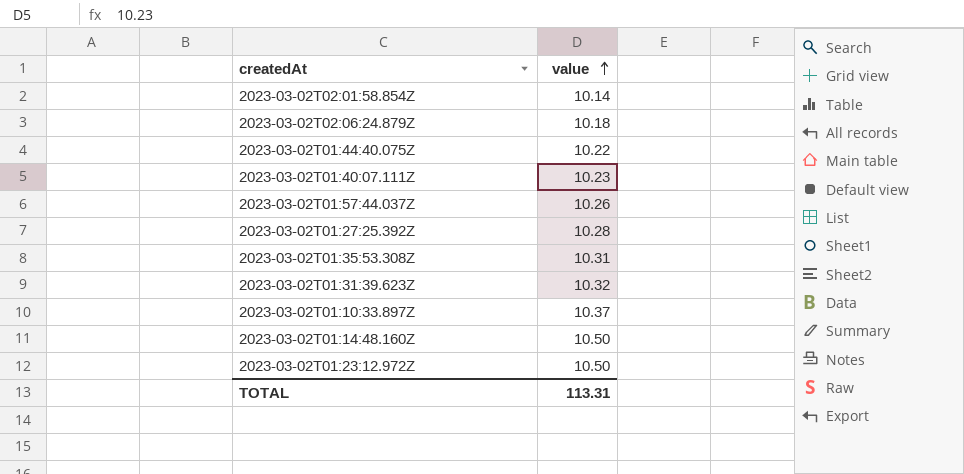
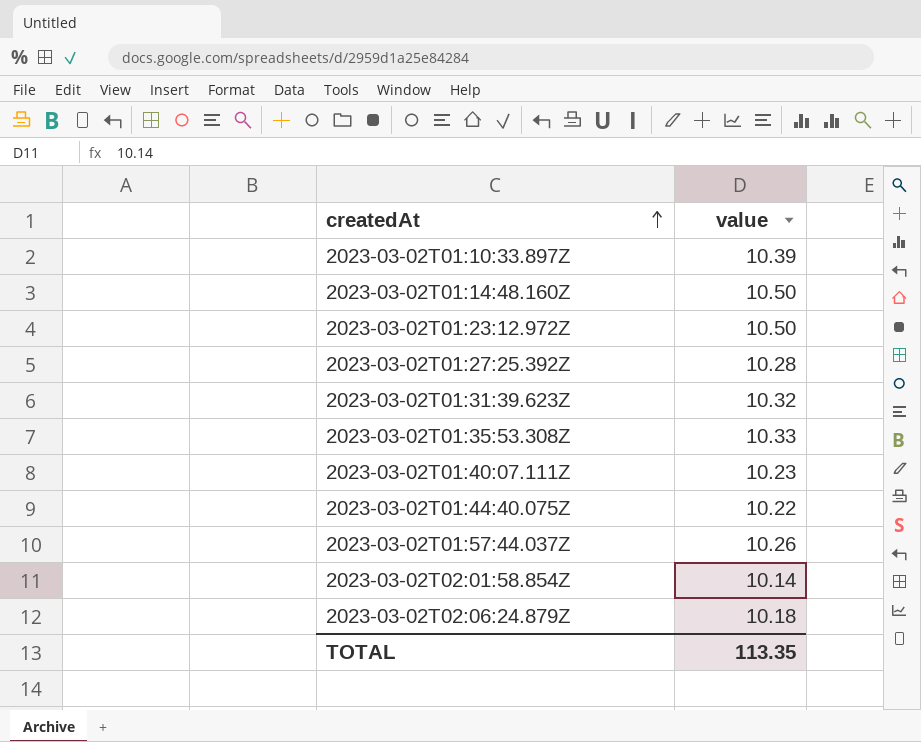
row order: value ascending -> createdAt ascending
2023-03-02T01:10:33.897Z | value: 10.37 -> 10.39
2023-03-02T01:35:53.308Z | value: 10.31 -> 10.33
TOTAL | value: 113.31 -> 113.35

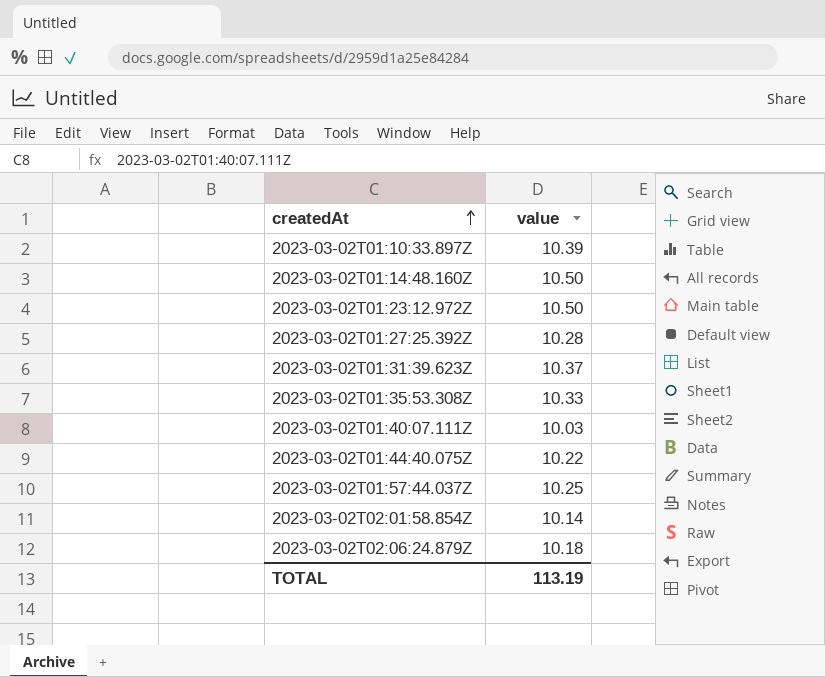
2023-03-02T01:31:39.623Z | value: 10.32 -> 10.37
2023-03-02T01:40:07.111Z | value: 10.23 -> 10.03
2023-03-02T01:57:44.037Z | value: 10.26 -> 10.25
TOTAL | value: 113.35 -> 113.19

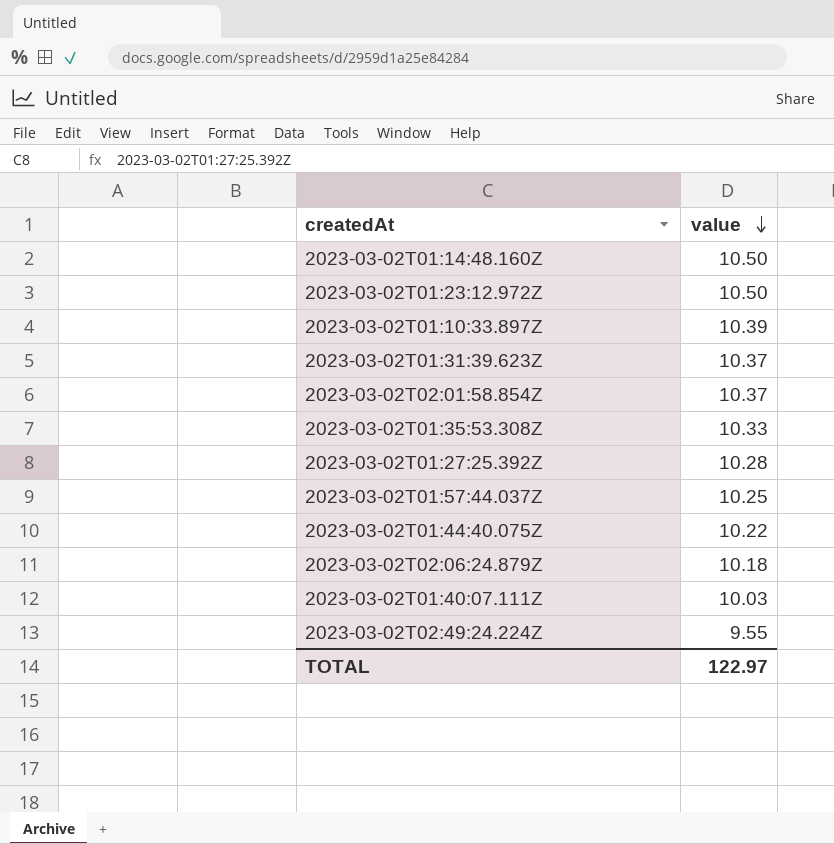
row order: createdAt ascending -> value descending
2023-03-02T02:01:58.854Z | value: 10.14 -> 10.37
row 2023-03-02T02:49:24.224Z: none -> 9.55
TOTAL | value: 113.19 -> 122.97

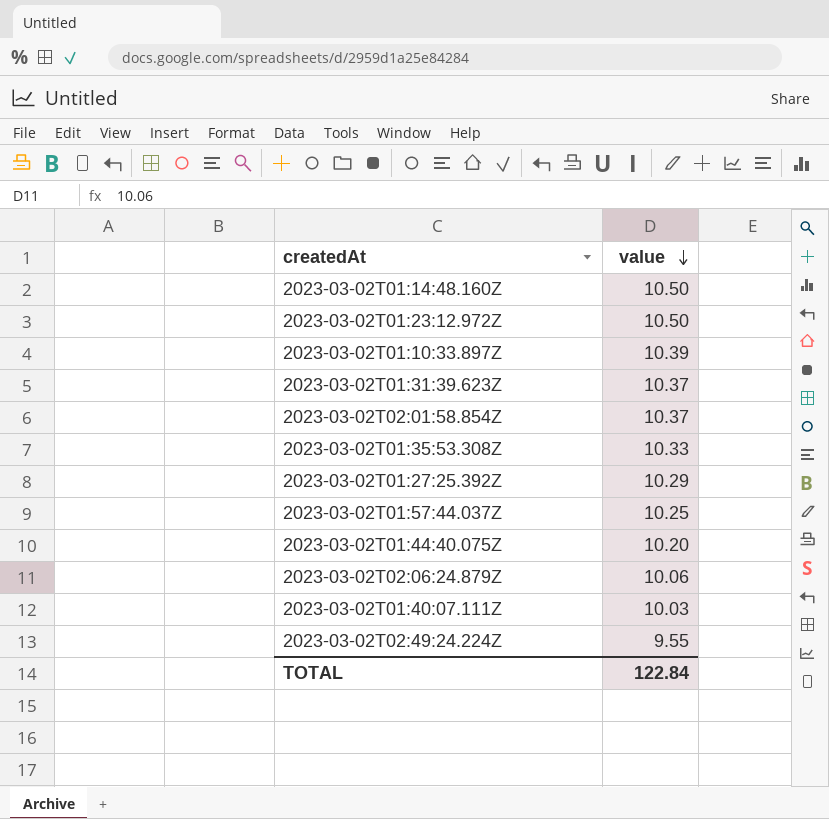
2023-03-02T01:27:25.392Z | value: 10.28 -> 10.29
2023-03-02T01:44:40.075Z | value: 10.22 -> 10.20
2023-03-02T02:06:24.879Z | value: 10.18 -> 10.06
TOTAL | value: 122.97 -> 122.84

